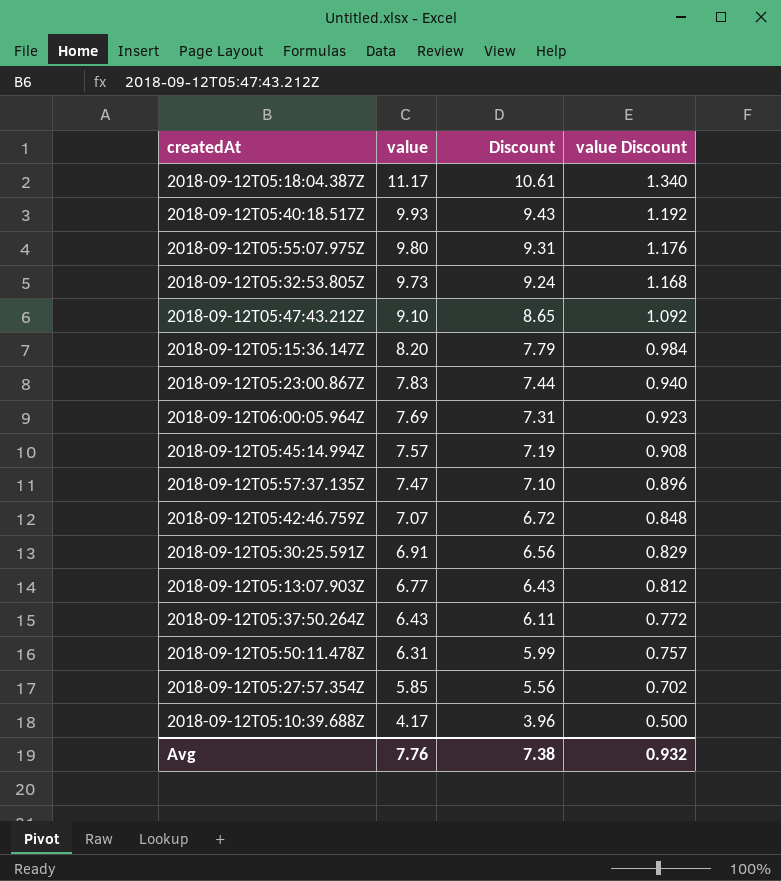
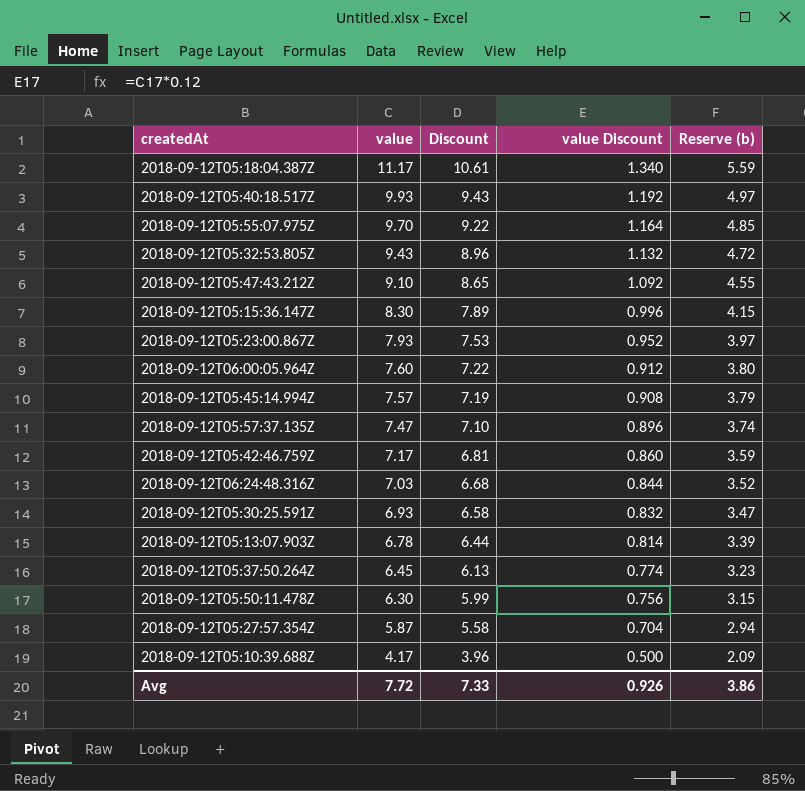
column Reserve (b) | formula: none -> [value] * 0.5
2018-09-12T05:55:07.975Z | value: 9.80 -> 9.70
2018-09-12T05:55:07.975Z | Discount: 9.31 -> 9.22
2018-09-12T05:55:07.975Z | value Discount: 1.176 -> 1.164
2018-09-12T05:32:53.805Z | value: 9.73 -> 9.43
2018-09-12T05:32:53.805Z | Discount: 9.24 -> 8.96
2018-09-12T05:32:53.805Z | value Discount: 1.168 -> 1.132
2018-09-12T05:15:36.147Z | value: 8.20 -> 8.30
2018-09-12T05:15:36.147Z | Discount: 7.79 -> 7.89
2018-09-12T05:15:36.147Z | value Discount: 0.984 -> 0.996
2018-09-12T05:23:00.867Z | value: 7.83 -> 7.93
2018-09-12T05:23:00.867Z | Discount: 7.44 -> 7.53
2018-09-12T05:23:00.867Z | value Discount: 0.940 -> 0.952
2018-09-12T06:00:05.964Z | value: 7.69 -> 7.60
2018-09-12T06:00:05.964Z | Discount: 7.31 -> 7.22
2018-09-12T06:00:05.964Z | value Discount: 0.923 -> 0.912
2018-09-12T05:42:46.759Z | value: 7.07 -> 7.17
2018-09-12T05:42:46.759Z | Discount: 6.72 -> 6.81
2018-09-12T05:42:46.759Z | value Discount: 0.848 -> 0.860
row 2018-09-12T06:24:48.316Z: none -> 7.03 | 6.68 | 0.844 | 3.52
2018-09-12T05:30:25.591Z | value: 6.91 -> 6.93
2018-09-12T05:30:25.591Z | Discount: 6.56 -> 6.58
2018-09-12T05:30:25.591Z | value Discount: 0.829 -> 0.832
2018-09-12T05:13:07.903Z | value: 6.77 -> 6.78
2018-09-12T05:13:07.903Z | Discount: 6.43 -> 6.44
2018-09-12T05:13:07.903Z | value Discount: 0.812 -> 0.814
2018-09-12T05:37:50.264Z | value: 6.43 -> 6.45
2018-09-12T05:37:50.264Z | Discount: 6.11 -> 6.13
2018-09-12T05:37:50.264Z | value Discount: 0.772 -> 0.774
2018-09-12T05:50:11.478Z | value: 6.31 -> 6.30
2018-09-12T05:50:11.478Z | value Discount: 0.757 -> 0.756
2018-09-12T05:27:57.354Z | value: 5.85 -> 5.87
2018-09-12T05:27:57.354Z | Discount: 5.56 -> 5.58
2018-09-12T05:27:57.354Z | value Discount: 0.702 -> 0.704
Avg | value: 7.76 -> 7.72
Avg | Discount: 7.38 -> 7.33
Avg | value Discount: 0.932 -> 0.926

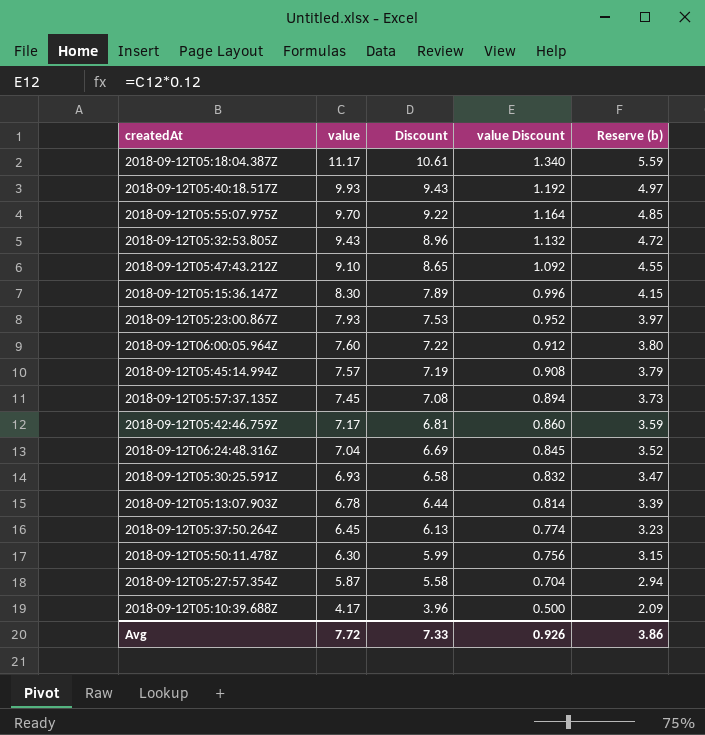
2018-09-12T05:57:37.135Z | value: 7.47 -> 7.45
2018-09-12T05:57:37.135Z | Discount: 7.10 -> 7.08
2018-09-12T05:57:37.135Z | value Discount: 0.896 -> 0.894
2018-09-12T05:57:37.135Z | Reserve (b): 3.74 -> 3.73
2018-09-12T06:24:48.316Z | value: 7.03 -> 7.04
2018-09-12T06:24:48.316Z | Discount: 6.68 -> 6.69
2018-09-12T06:24:48.316Z | value Discount: 0.844 -> 0.845

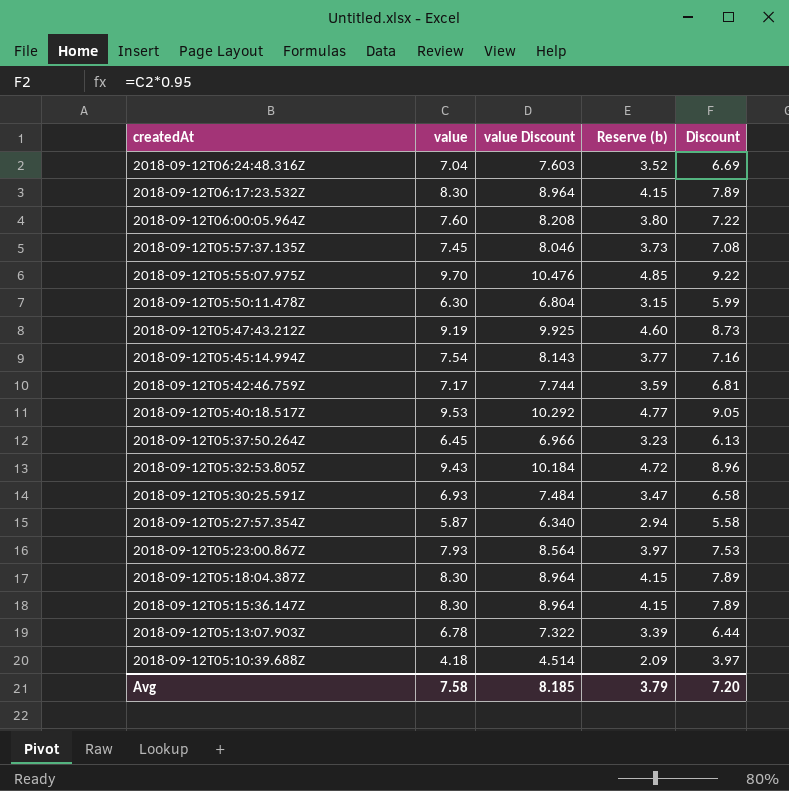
row order: value descending -> createdAt descending
column value Discount | formula: [value] * 0.12 -> [value] * 1.08
column Discount | position: 3 -> 5
row 2018-09-12T06:17:23.532Z: none -> 8.30 | 8.964 | 4.15 | 7.89
2018-09-12T05:47:43.212Z | value: 9.10 -> 9.19
2018-09-12T05:47:43.212Z | Reserve (b): 4.55 -> 4.60
2018-09-12T05:47:43.212Z | Discount: 8.65 -> 8.73
2018-09-12T05:45:14.994Z | value: 7.57 -> 7.54
2018-09-12T05:45:14.994Z | Reserve (b): 3.79 -> 3.77
2018-09-12T05:45:14.994Z | Discount: 7.19 -> 7.16
2018-09-12T05:40:18.517Z | value: 9.93 -> 9.53
2018-09-12T05:40:18.517Z | Reserve (b): 4.97 -> 4.77
2018-09-12T05:40:18.517Z | Discount: 9.43 -> 9.05
2018-09-12T05:18:04.387Z | value: 11.17 -> 8.30
2018-09-12T05:18:04.387Z | Reserve (b): 5.59 -> 4.15
2018-09-12T05:18:04.387Z | Discount: 10.61 -> 7.89
2018-09-12T05:10:39.688Z | value: 4.17 -> 4.18
2018-09-12T05:10:39.688Z | Discount: 3.96 -> 3.97
Avg | value: 7.72 -> 7.58
Avg | value Discount: 0.926 -> 8.185
Avg | Reserve (b): 3.86 -> 3.79
Avg | Discount: 7.33 -> 7.20

